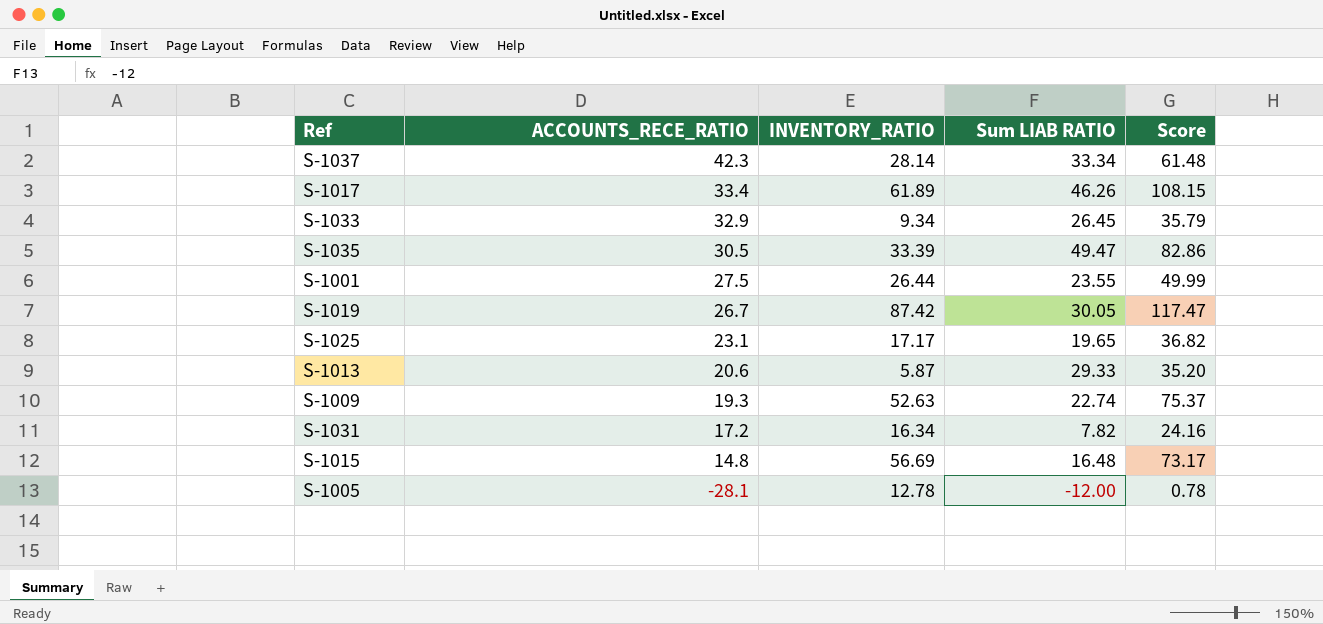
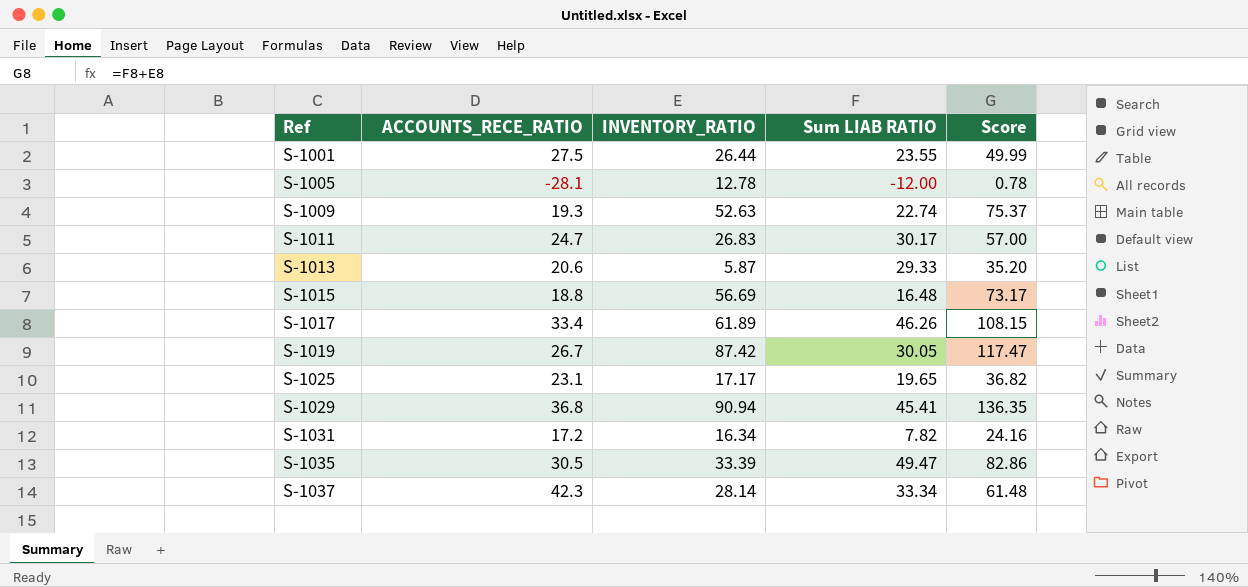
row order: ACCOUNTS_RECE_RATIO descending -> Ref ascending
row S-1033: 32.9 | 9.34 | 26.45 | 35.79 -> none
row S-1011: none -> 24.7 | 26.83 | 30.17 | 57.00
S-1015 | ACCOUNTS_RECE_RATIO: 14.8 -> 18.8
row S-1029: none -> 36.8 | 90.94 | 45.41 | 136.35

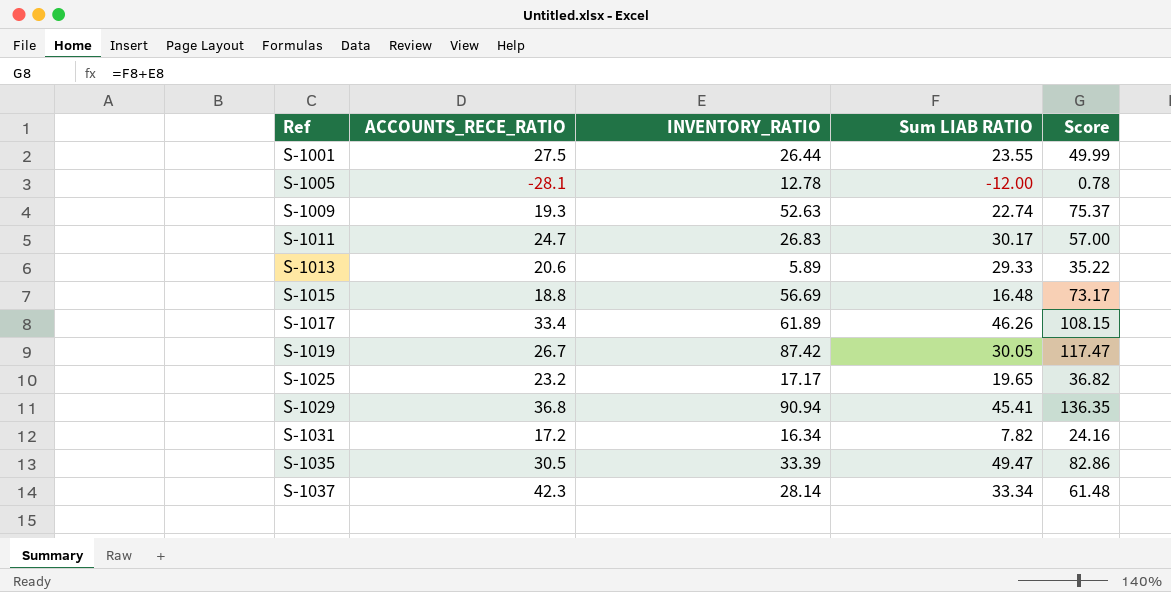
S-1013 | INVENTORY_RATIO: 5.87 -> 5.89
S-1013 | Score: 35.20 -> 35.22
S-1025 | ACCOUNTS_RECE_RATIO: 23.1 -> 23.2

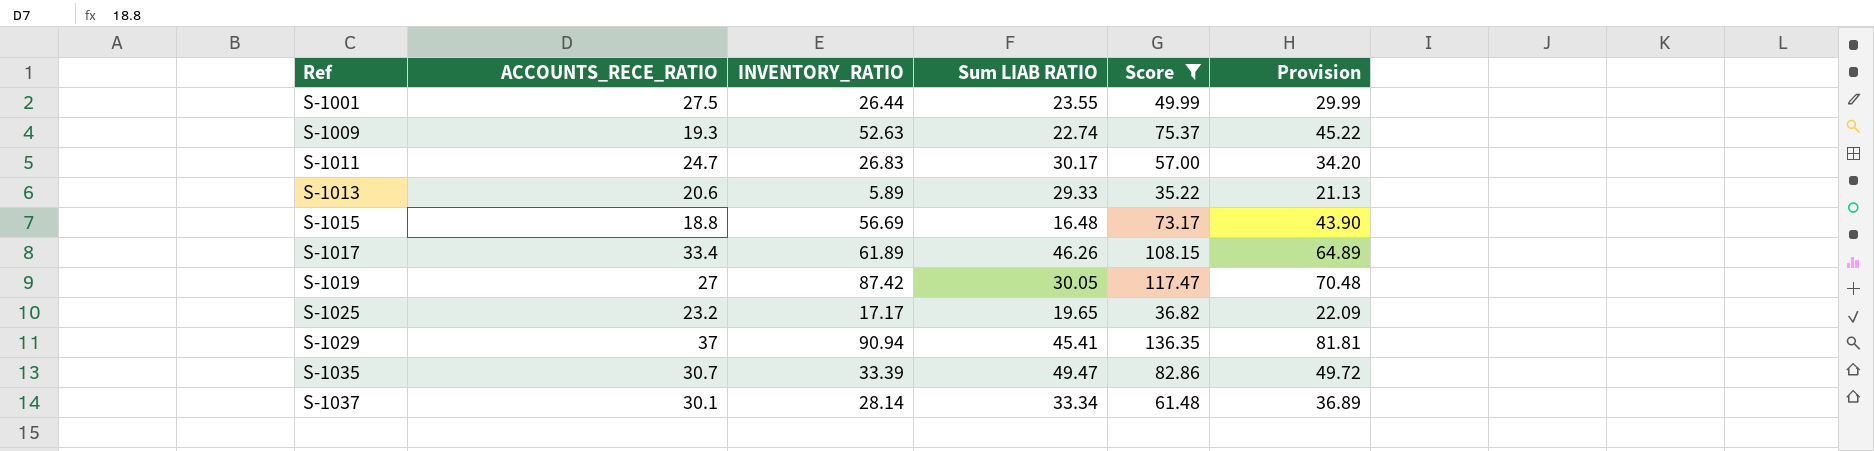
filter: none -> Score >= 35.22
column Provision | formula: none -> [Score] * 0.6
S-1019 | ACCOUNTS_RECE_RATIO: 26.7 -> 27
S-1029 | ACCOUNTS_RECE_RATIO: 36.8 -> 37
S-1035 | ACCOUNTS_RECE_RATIO: 30.5 -> 30.7
S-1037 | ACCOUNTS_RECE_RATIO: 42.3 -> 30.1

